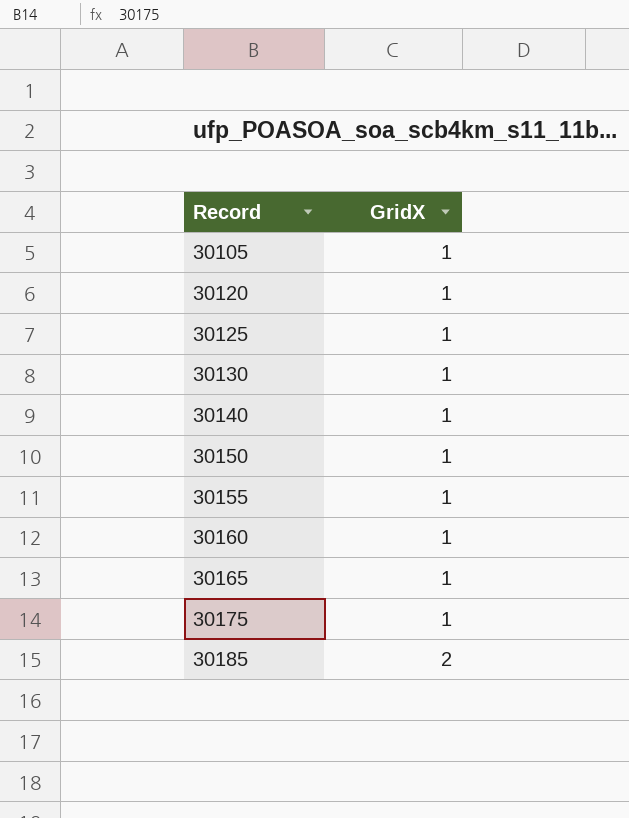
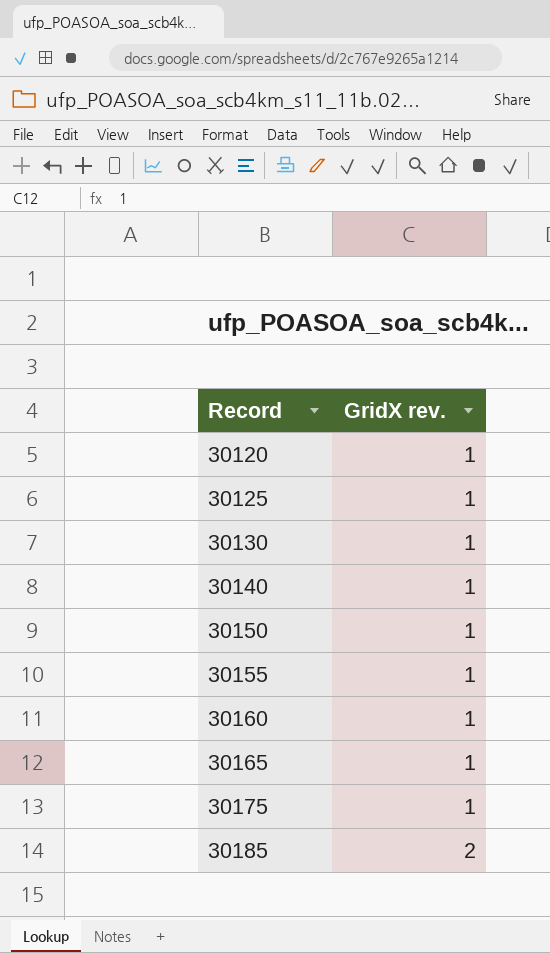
column name: GridX -> GridX rev.
row 30105: 1 -> none

